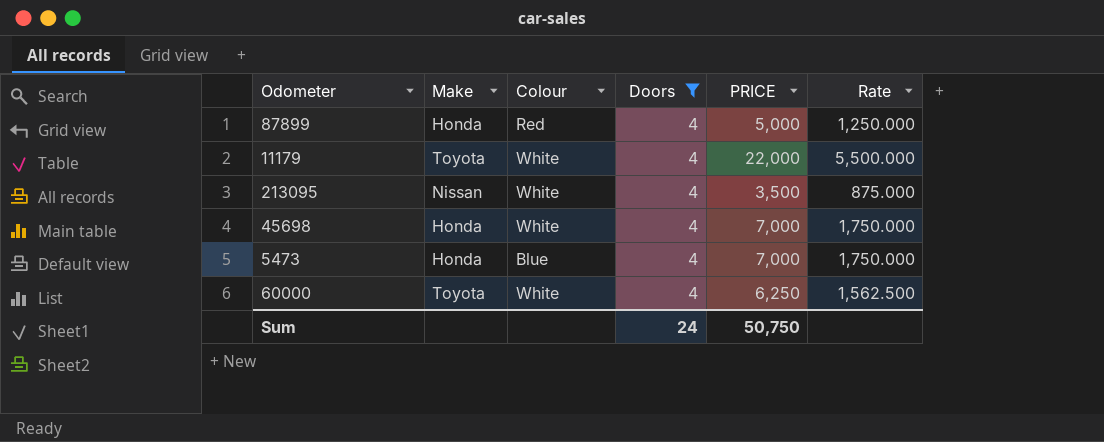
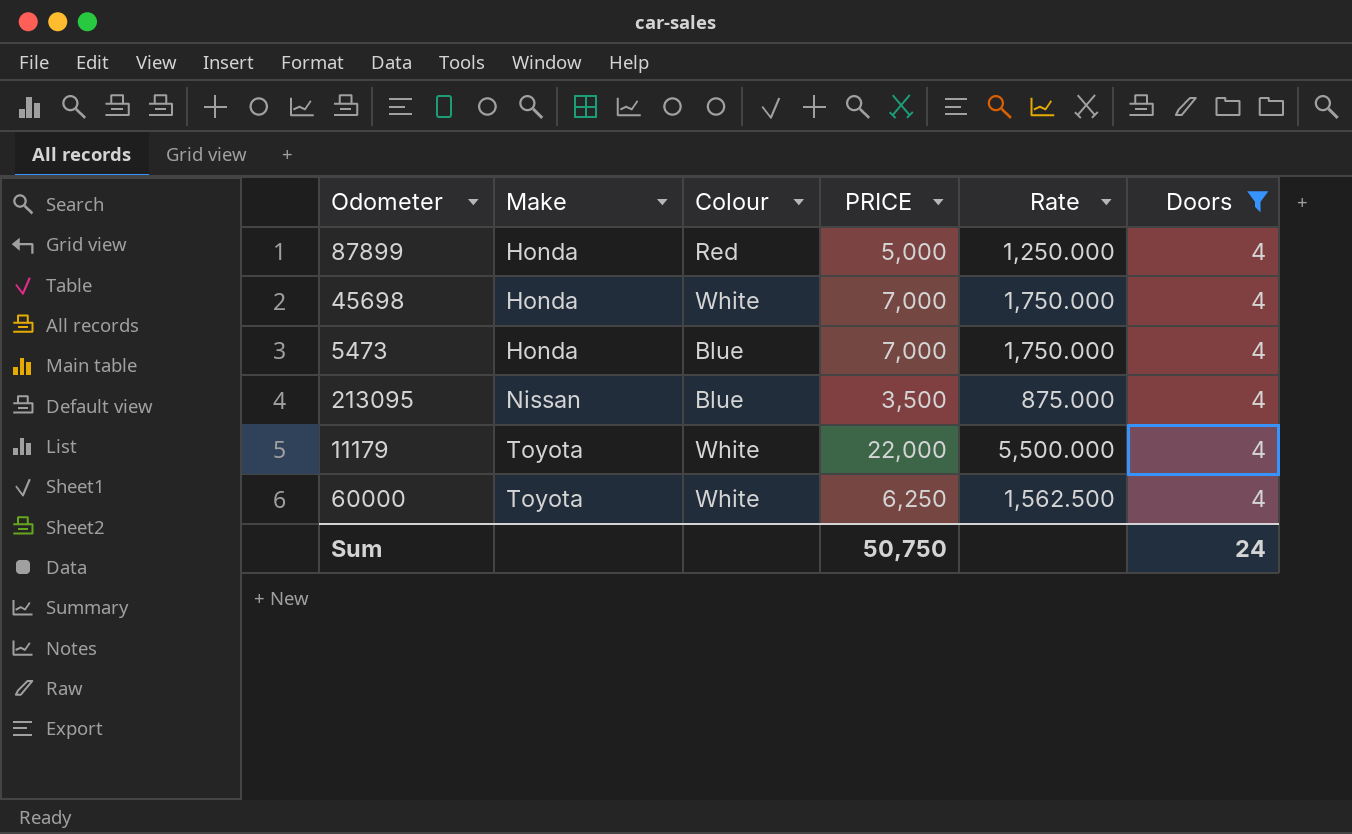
row order: none -> Make ascending
column Doors | position: 4 -> 6
213095 | Colour: White -> Blue

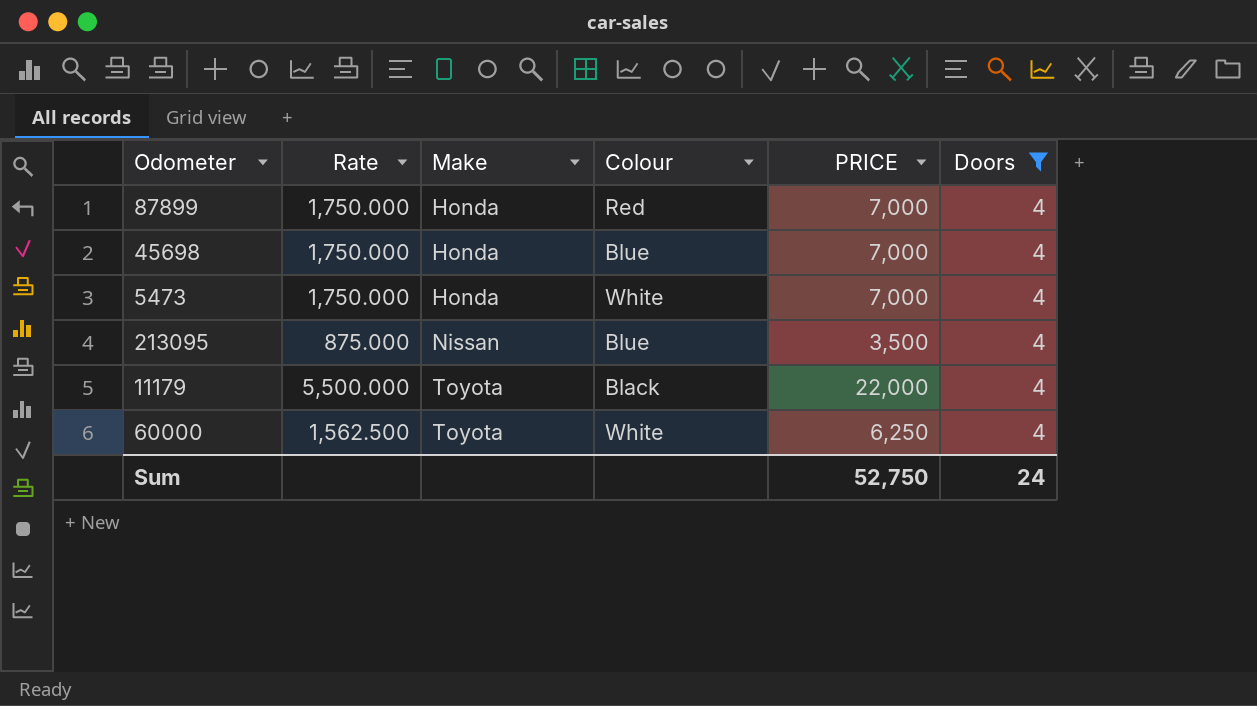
column Rate | position: 5 -> 2
87899 | Rate: 1,250.000 -> 1,750.000
87899 | PRICE: 5,000 -> 7,000
45698 | Colour: White -> Blue
5473 | Colour: Blue -> White
11179 | Colour: White -> Black
Sum | PRICE: 50,750 -> 52,750

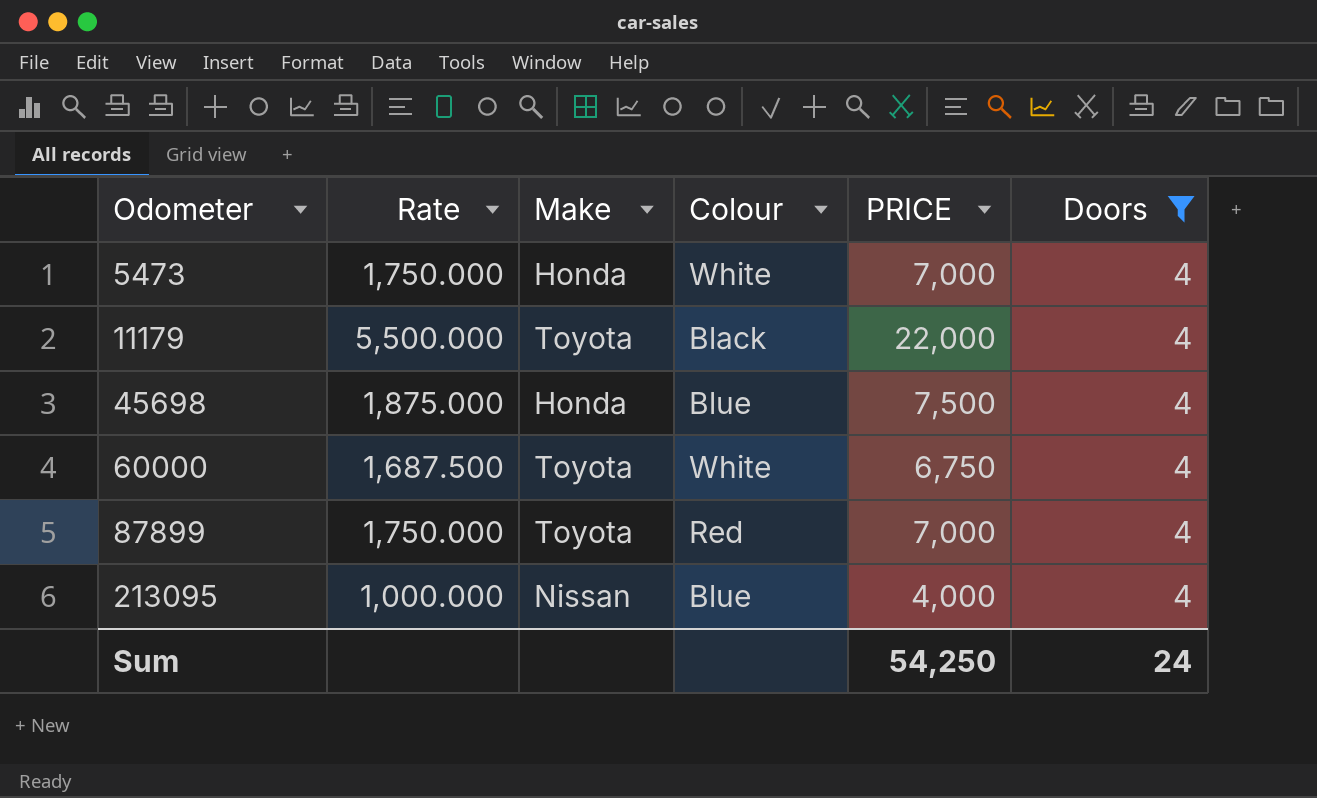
row order: Make ascending -> Odometer ascending
45698 | Rate: 1,750.000 -> 1,875.000
45698 | PRICE: 7,000 -> 7,500
60000 | Rate: 1,562.500 -> 1,687.500
60000 | PRICE: 6,250 -> 6,750
87899 | Make: Honda -> Toyota
213095 | Rate: 875.000 -> 1,000.000
213095 | PRICE: 3,500 -> 4,000
Sum | PRICE: 52,750 -> 54,250

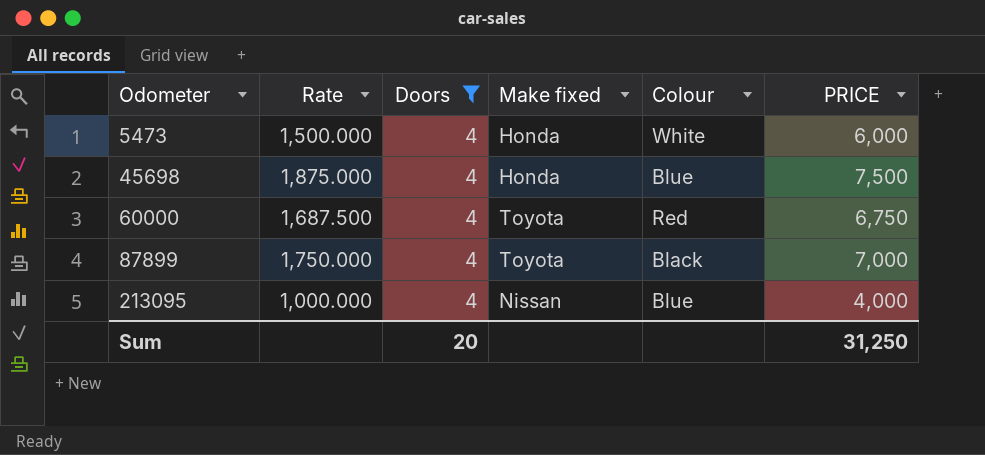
column Doors | position: 6 -> 3
column name: Make -> Make fixed
row 11179: 5,500.000 | Toyota | Black | 22,000 | 4 -> none
5473 | Rate: 1,750.000 -> 1,500.000
5473 | PRICE: 7,000 -> 6,000
60000 | Colour: White -> Red
87899 | Colour: Red -> Black
Sum | Doors: 24 -> 20
Sum | PRICE: 54,250 -> 31,250

